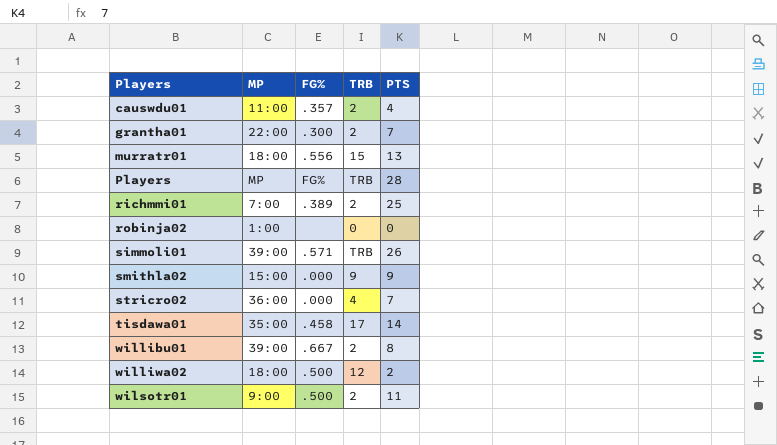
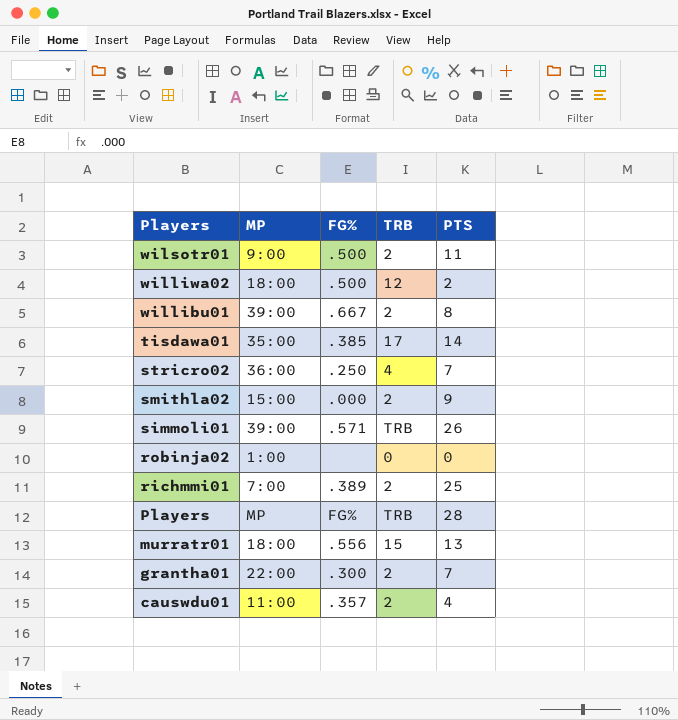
row order: Players ascending -> Players descending
tisdawa01 | FG%: .458 -> .385
stricro02 | FG%: .000 -> .250
smithla02 | TRB: 9 -> 2

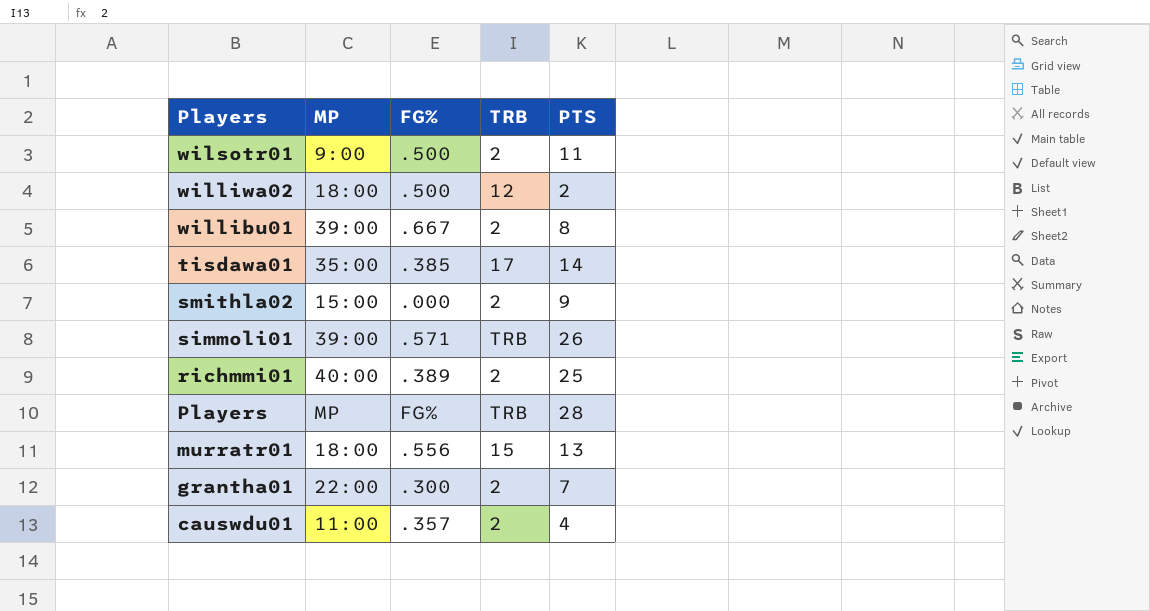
row stricro02: 36:00 | .250 | 4 | 7 -> none
row robinja02: 1:00 | none | 0 | 0 -> none
richmmi01 | MP: 7:00 -> 40:00

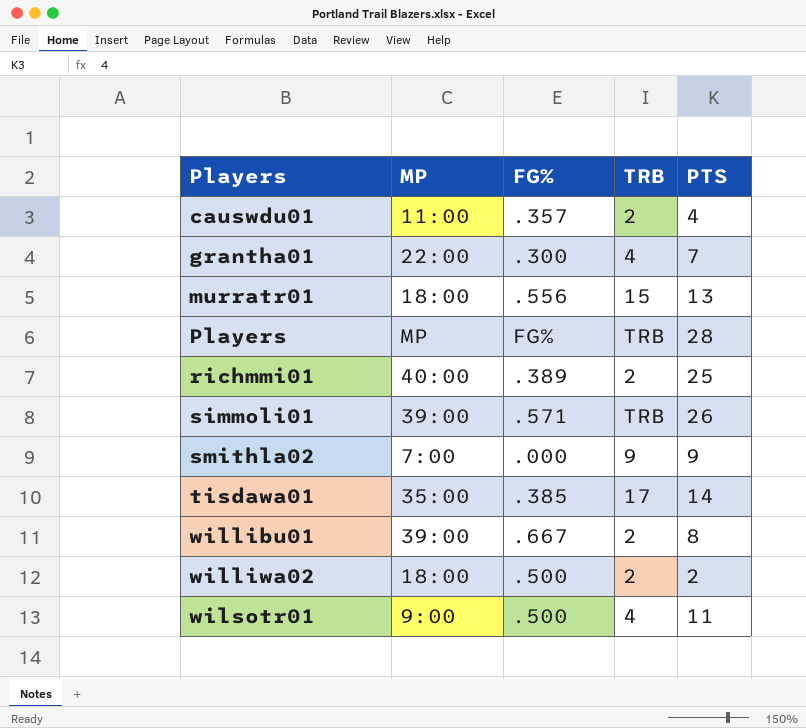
row order: Players descending -> Players ascending
grantha01 | TRB: 2 -> 4
smithla02 | MP: 15:00 -> 7:00
smithla02 | TRB: 2 -> 9
williwa02 | TRB: 12 -> 2
wilsotr01 | TRB: 2 -> 4

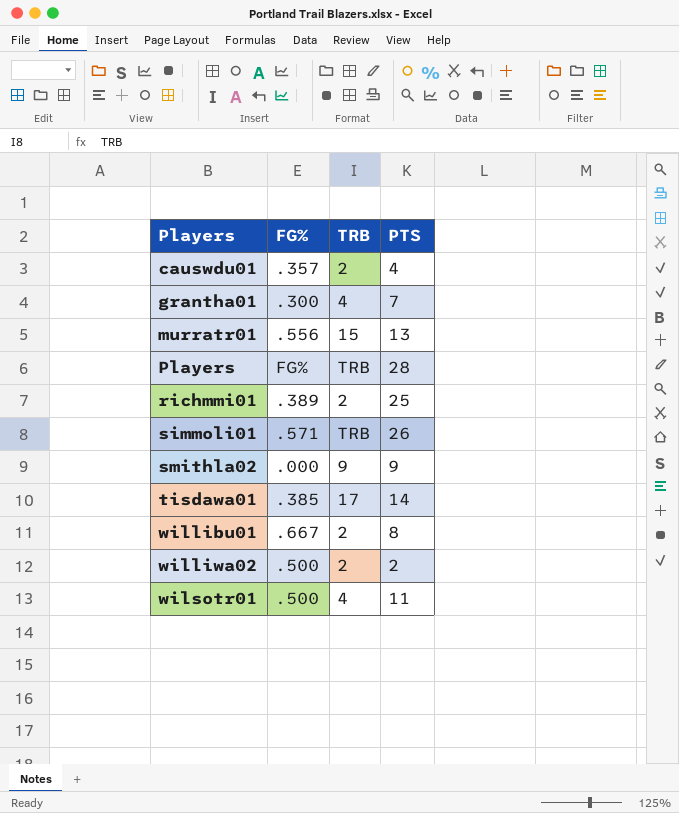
column MP | position: 2 -> none

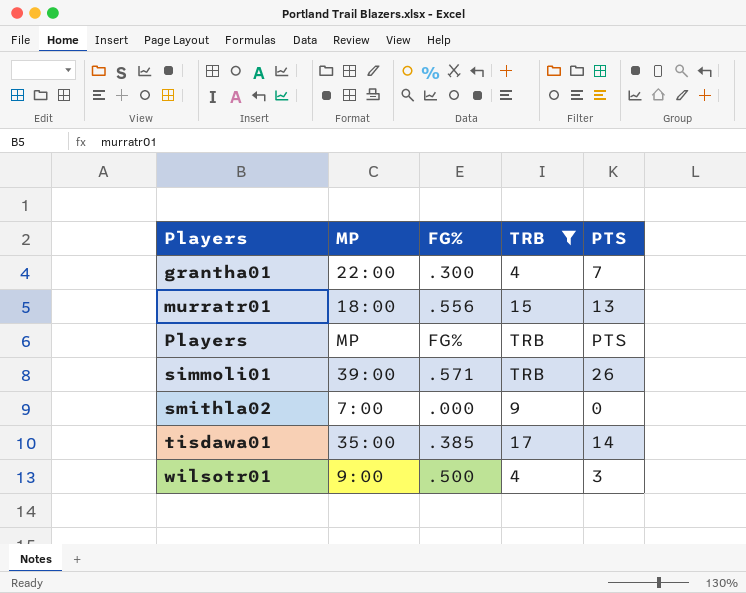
filter: none -> TRB != 2
column MP | position: none -> 2
Players | PTS: 28 -> PTS
smithla02 | PTS: 9 -> 0
wilsotr01 | PTS: 11 -> 3

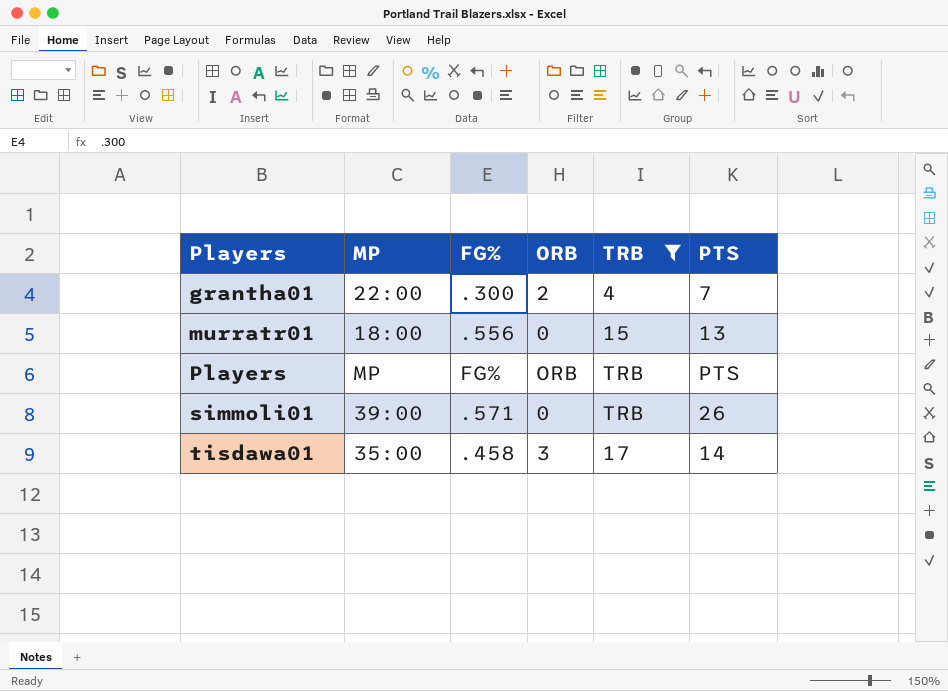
column ORB | position: none -> 4
row smithla02: 7:00 | .000 | 9 | 0 -> none
row wilsotr01: 9:00 | .500 | 4 | 3 -> none
tisdawa01 | FG%: .385 -> .458

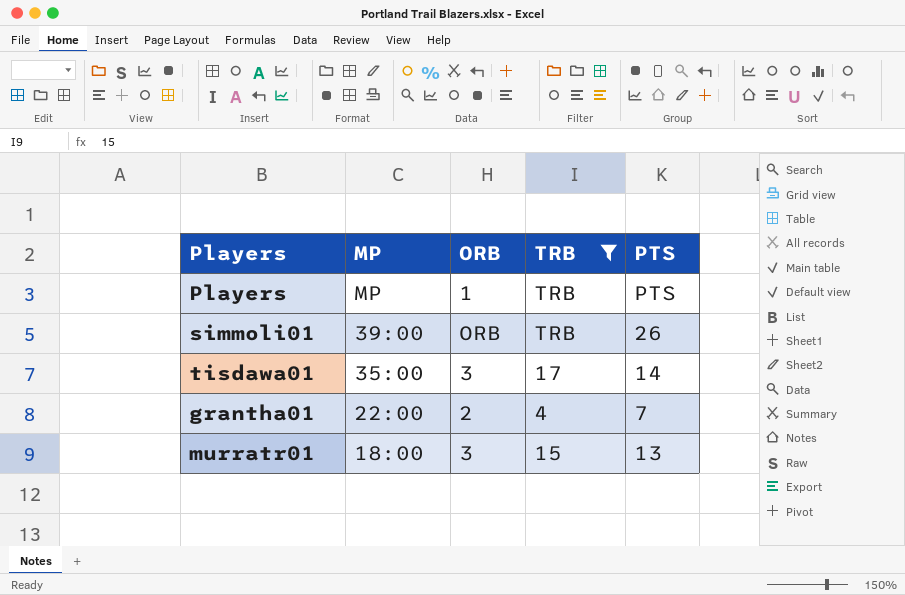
row order: Players ascending -> MP descending
column FG% | position: 3 -> none
Players | ORB: ORB -> 1
simmoli01 | ORB: 0 -> ORB
murratr01 | ORB: 0 -> 3

